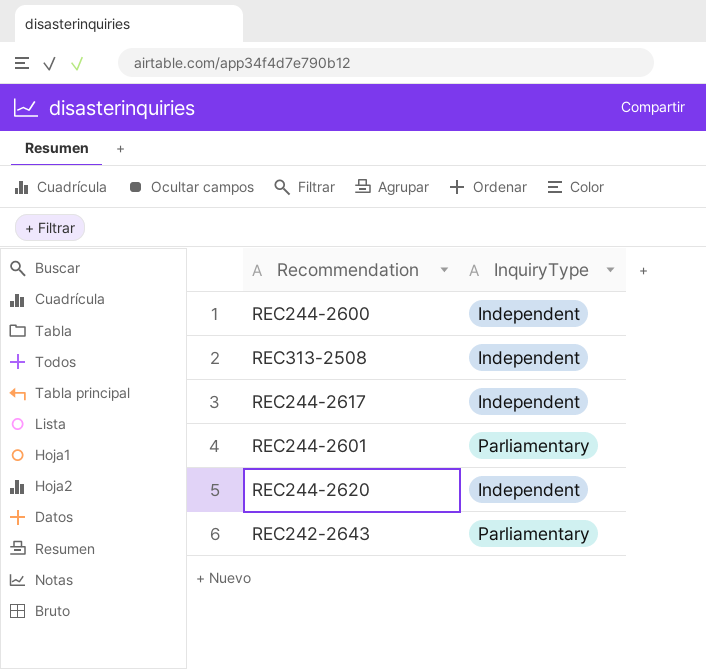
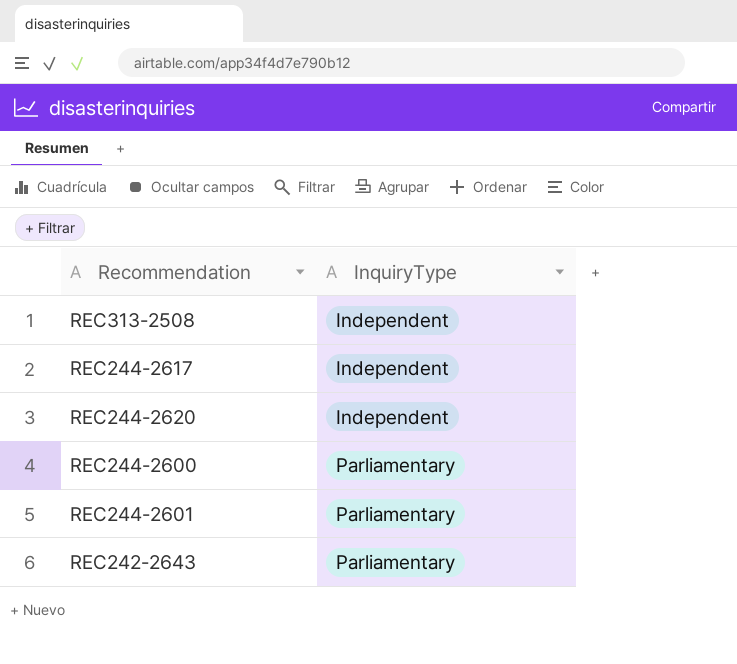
row order: none -> InquiryType ascending
REC244-2600 | InquiryType: Independent -> Parliamentary

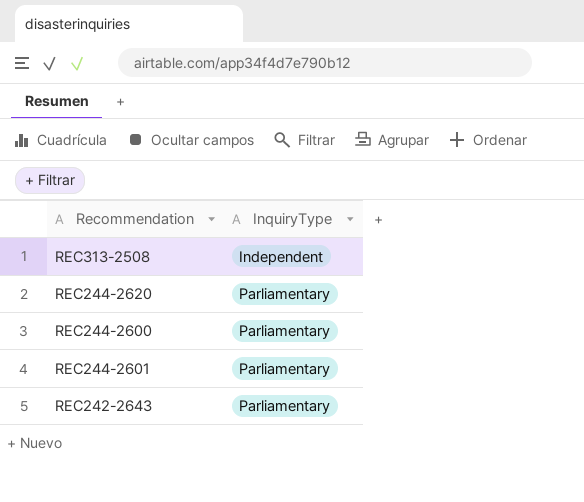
row REC244-2617: Independent -> none
REC244-2620 | InquiryType: Independent -> Parliamentary

